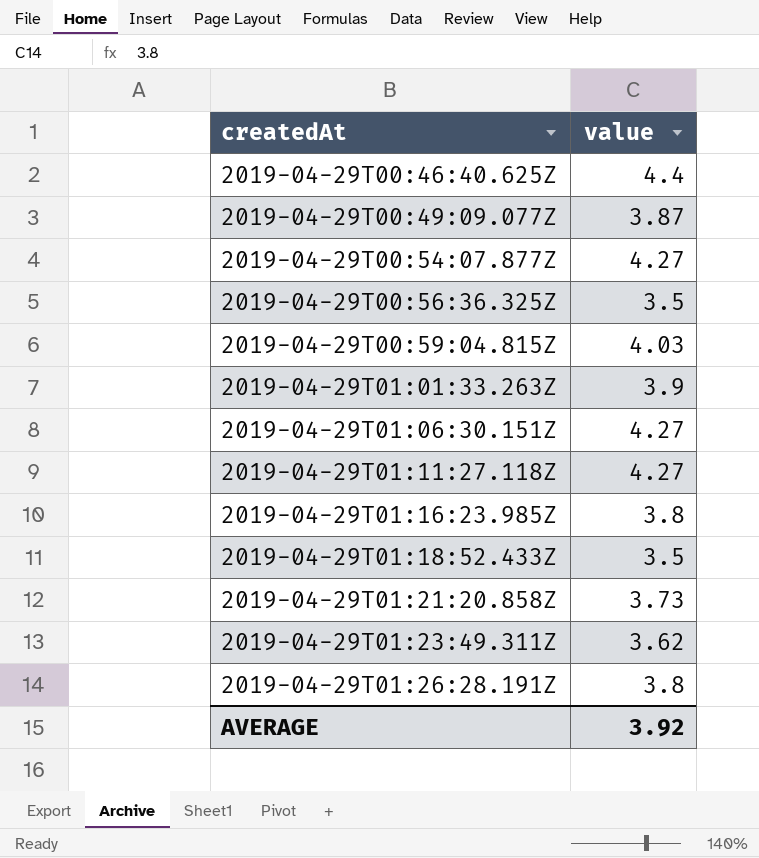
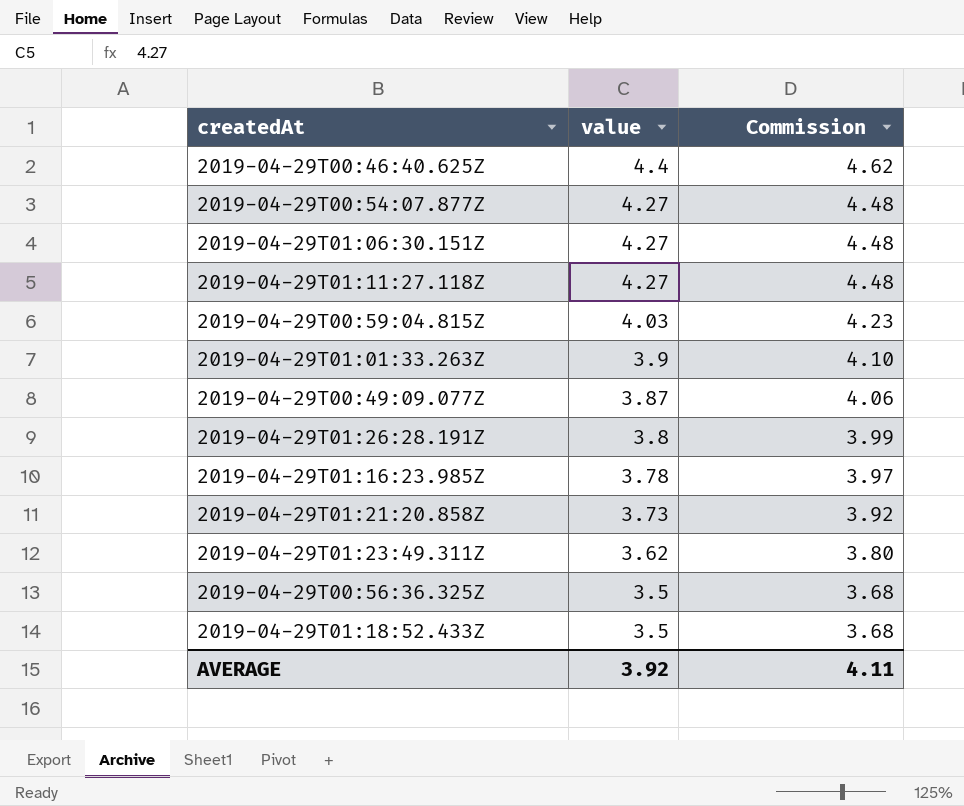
row order: createdAt ascending -> value descending
column Commission | formula: none -> [value] * 1.05
2019-04-29T01:16:23.985Z | value: 3.8 -> 3.78

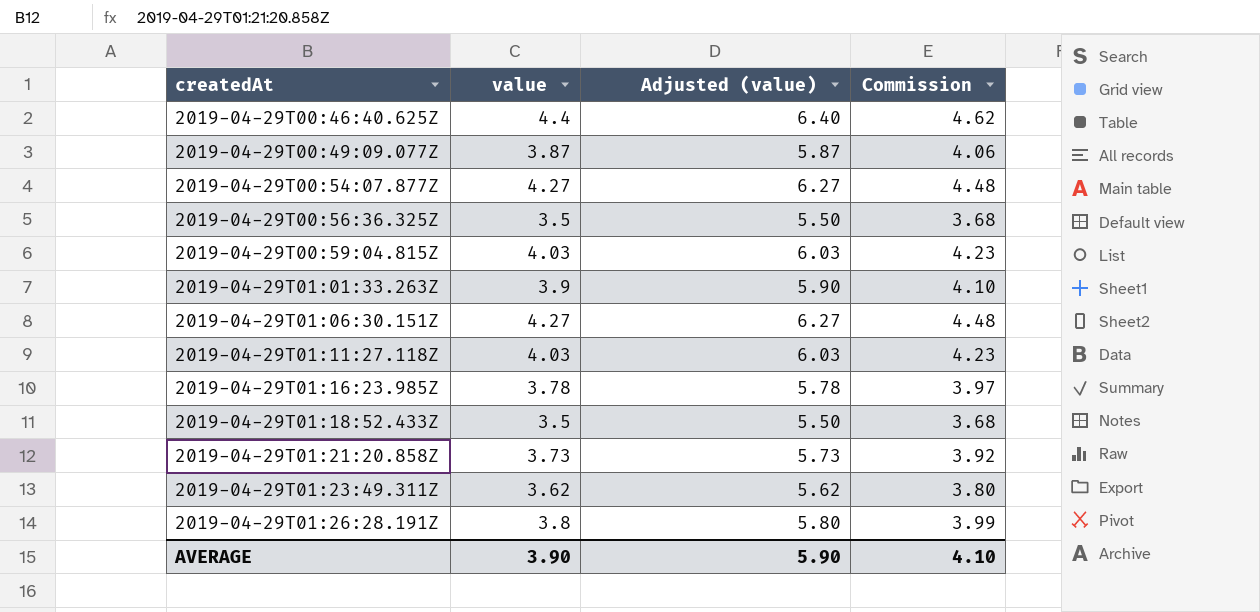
row order: value descending -> createdAt ascending
column Adjusted (value) | formula: none -> [value] + 2
2019-04-29T01:11:27.118Z | value: 4.27 -> 4.03
2019-04-29T01:11:27.118Z | Commission: 4.48 -> 4.23
AVERAGE | value: 3.92 -> 3.90
AVERAGE | Commission: 4.11 -> 4.10

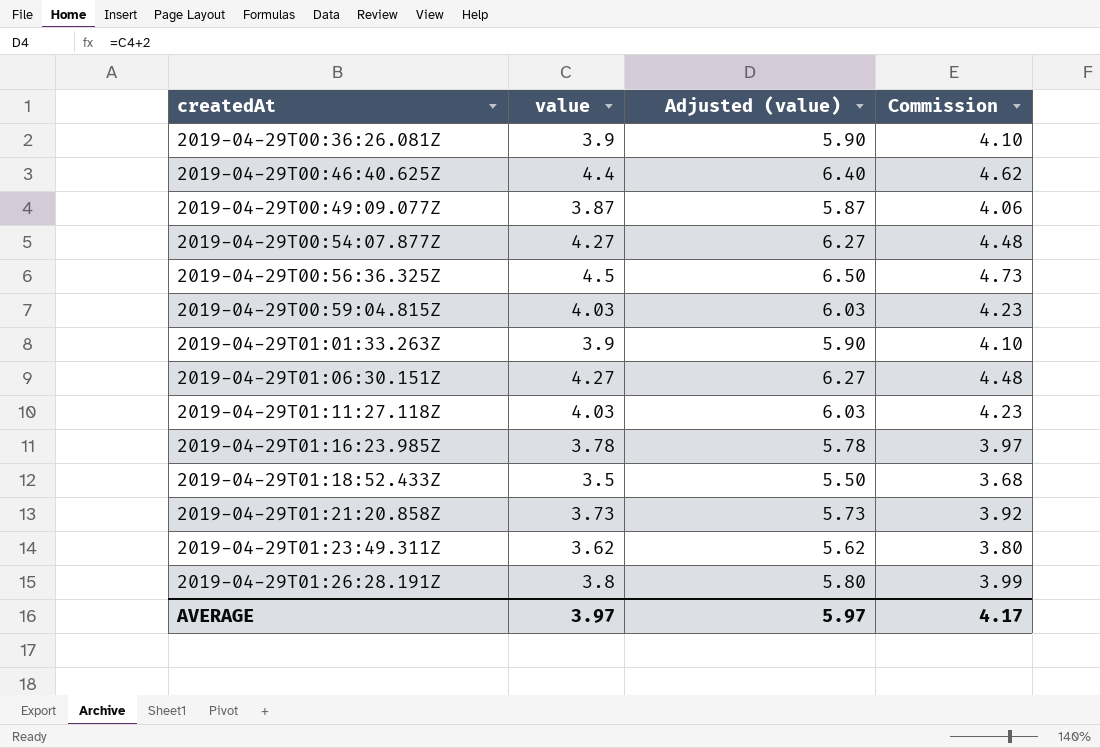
row 2019-04-29T00:36:26.081Z: none -> 3.9 | 5.90 | 4.10
2019-04-29T00:56:36.325Z | value: 3.5 -> 4.5
2019-04-29T00:56:36.325Z | Adjusted (value): 5.50 -> 6.50
2019-04-29T00:56:36.325Z | Commission: 3.68 -> 4.73
AVERAGE | value: 3.90 -> 3.97
AVERAGE | Adjusted (value): 5.90 -> 5.97
AVERAGE | Commission: 4.10 -> 4.17

